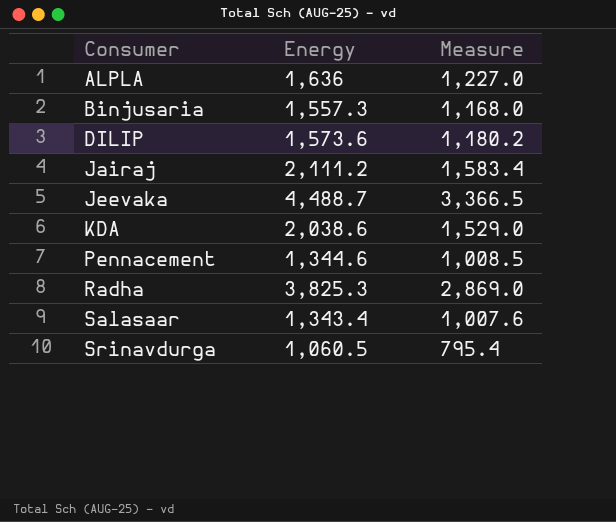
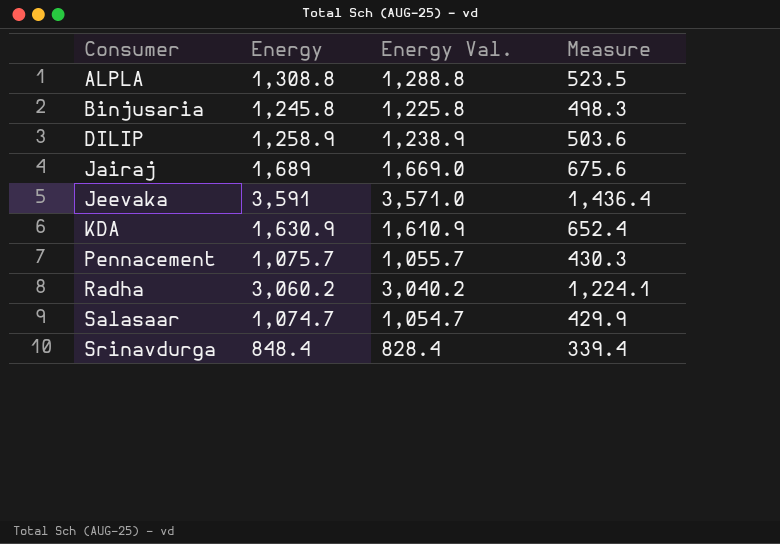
column Energy Val. | formula: none -> [Energy] - 20
column Measure | formula: [Energy] * 0.75 -> [Energy] * 0.4
ALPLA | Energy: 1,636 -> 1,308.8
Binjusaria | Energy: 1,557.3 -> 1,245.8
DILIP | Energy: 1,573.6 -> 1,258.9
Jairaj | Energy: 2,111.2 -> 1,689
Jeevaka | Energy: 4,488.7 -> 3,591
KDA | Energy: 2,038.6 -> 1,630.9
Pennacement | Energy: 1,344.6 -> 1,075.7
Radha | Energy: 3,825.3 -> 3,060.2
Salasaar | Energy: 1,343.4 -> 1,074.7
Srinavdurga | Energy: 1,060.5 -> 848.4

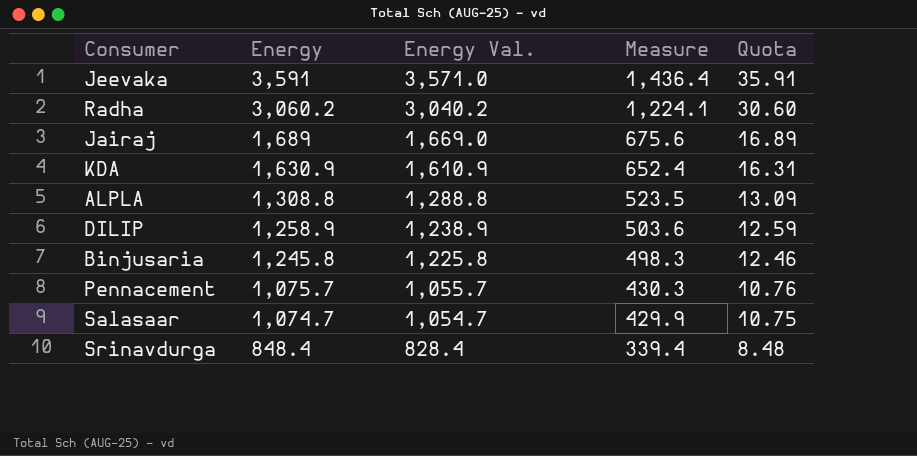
row order: Consumer ascending -> Energy descending
column Quota | formula: none -> [Energy] * 0.01

